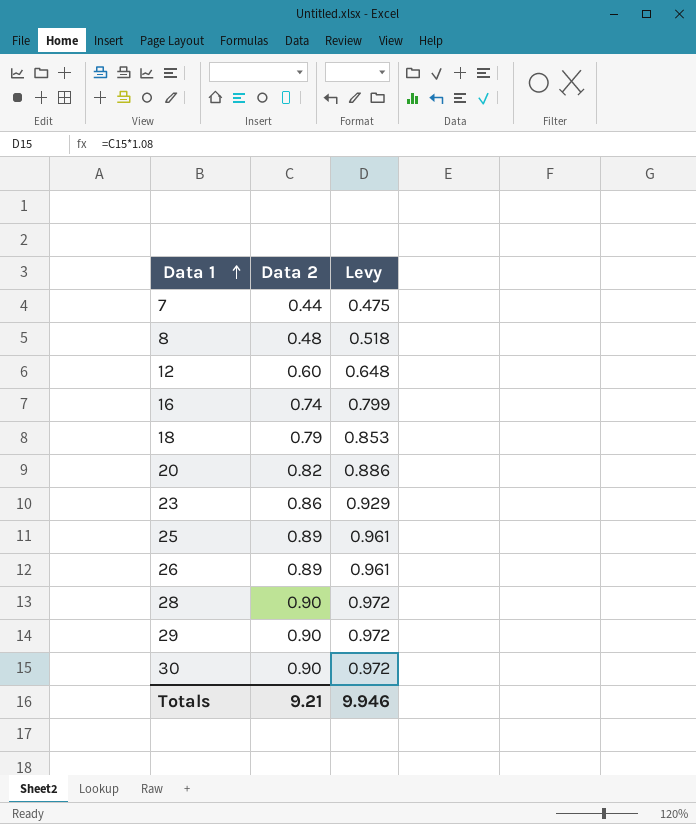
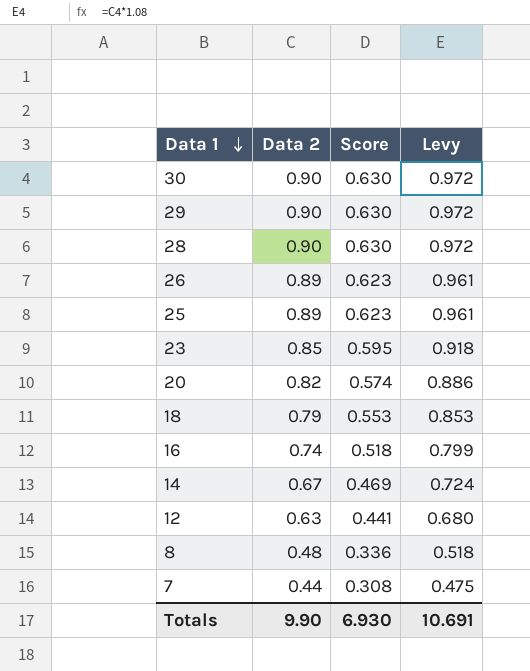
row order: Data 1 ascending -> Data 1 descending
column Score | formula: none -> [Data 2] * 0.7
23 | Data 2: 0.86 -> 0.85
23 | Levy: 0.929 -> 0.918
row 14: none -> 0.67 | 0.469 | 0.724
12 | Data 2: 0.60 -> 0.63
12 | Levy: 0.648 -> 0.680
Totals | Data 2: 9.21 -> 9.90
Totals | Levy: 9.946 -> 10.691

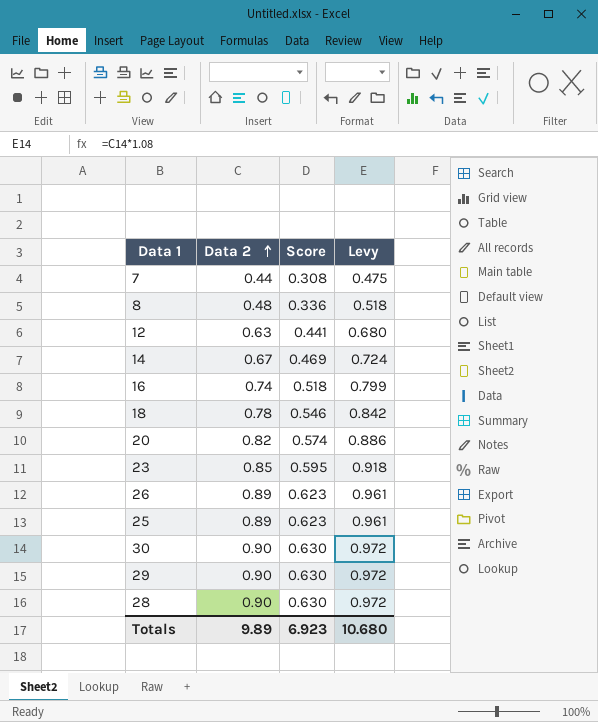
row order: Data 1 descending -> Data 2 ascending
18 | Data 2: 0.79 -> 0.78
18 | Score: 0.553 -> 0.546
18 | Levy: 0.853 -> 0.842
Totals | Data 2: 9.90 -> 9.89
Totals | Score: 6.930 -> 6.923
Totals | Levy: 10.691 -> 10.680

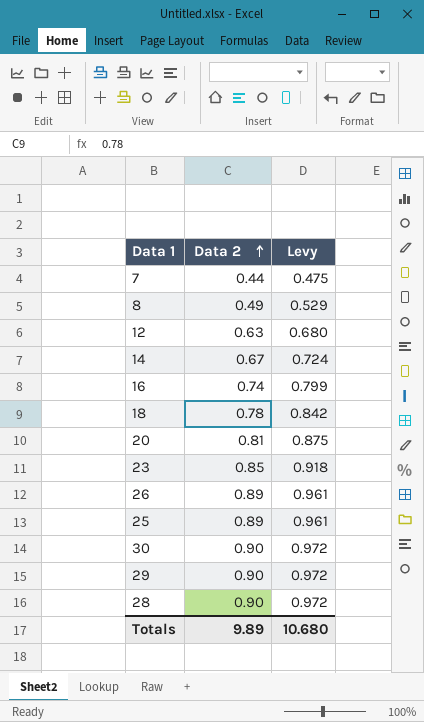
column Score | formula: [Data 2] * 0.7 -> none
8 | Data 2: 0.48 -> 0.49
8 | Levy: 0.518 -> 0.529
20 | Data 2: 0.82 -> 0.81
20 | Levy: 0.886 -> 0.875

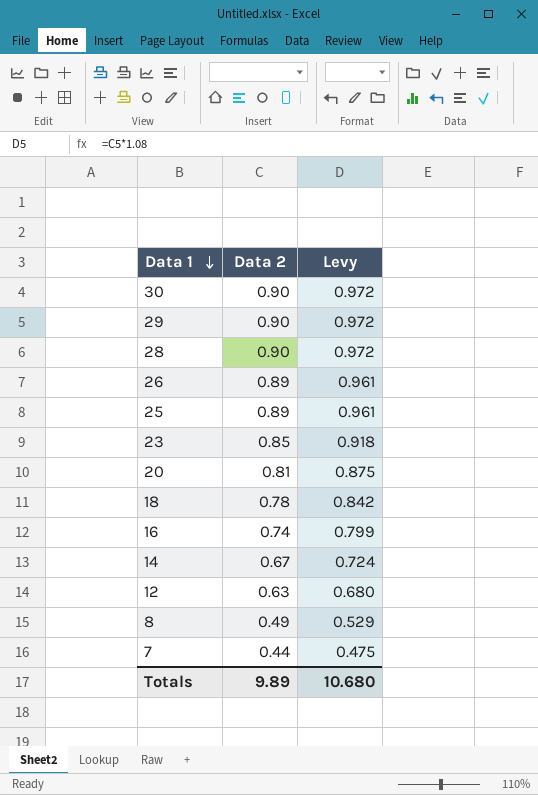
row order: Data 2 ascending -> Data 1 descending

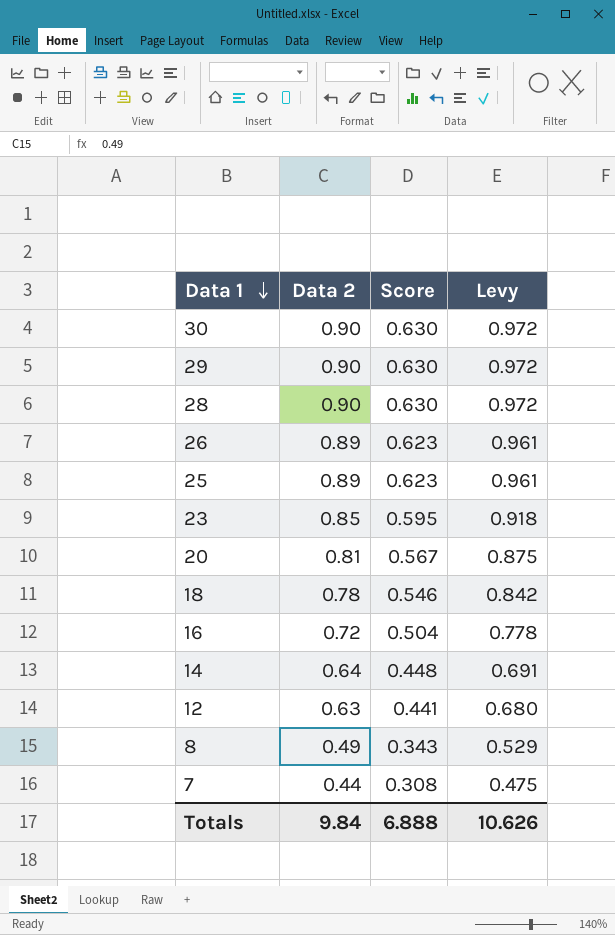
column Score | formula: none -> [Data 2] * 0.7
16 | Data 2: 0.74 -> 0.72
16 | Levy: 0.799 -> 0.778
14 | Data 2: 0.67 -> 0.64
14 | Levy: 0.724 -> 0.691
Totals | Data 2: 9.89 -> 9.84
Totals | Levy: 10.680 -> 10.626

